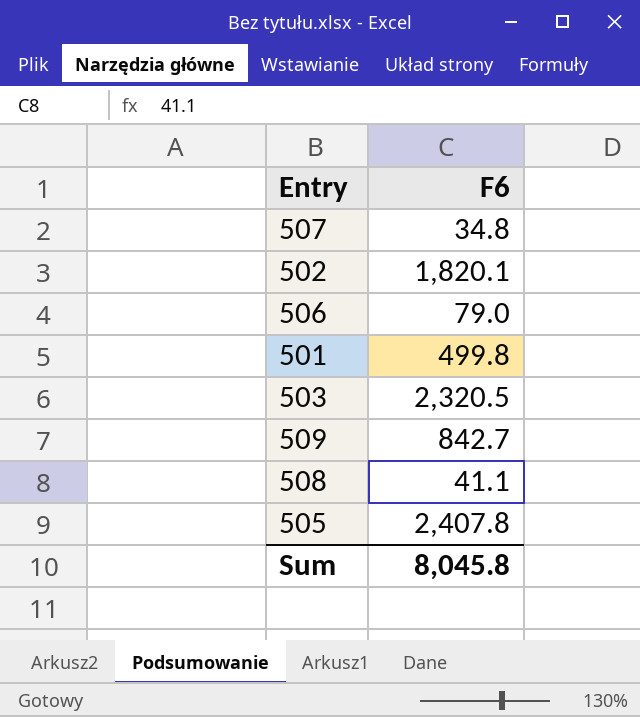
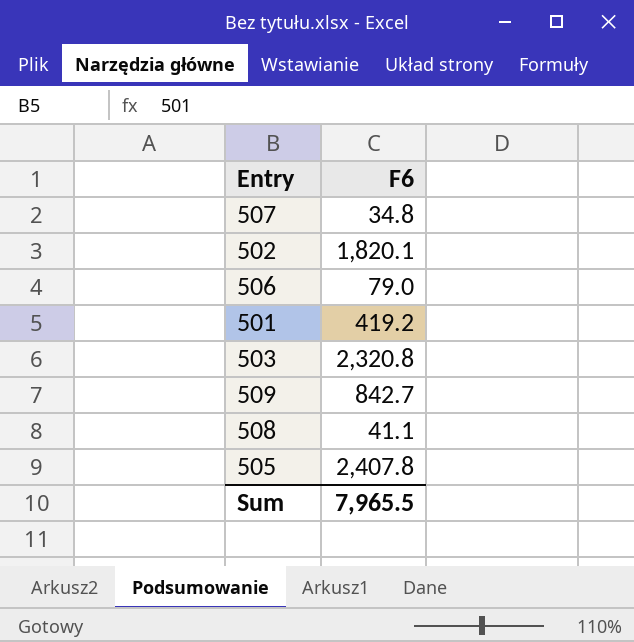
501 | F6: 499.8 -> 419.2
503 | F6: 2,320.5 -> 2,320.8
Sum | F6: 8,045.8 -> 7,965.5

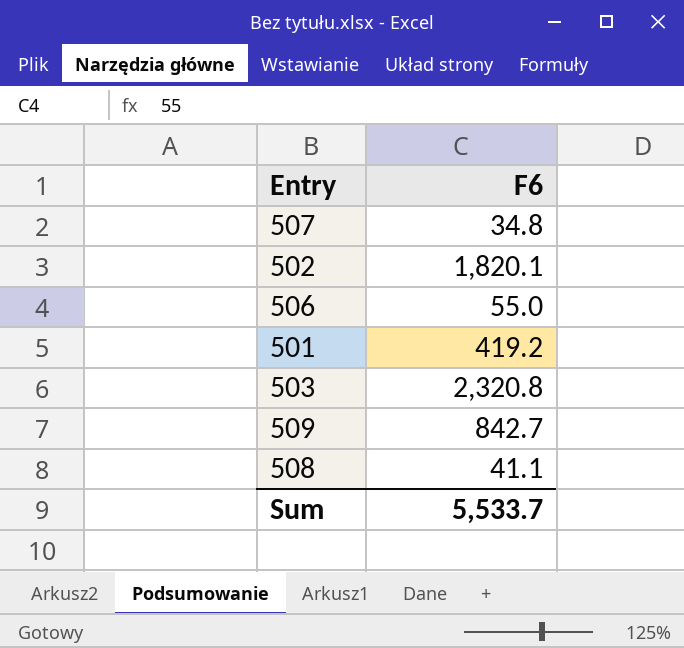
row 505: 2,407.8 -> none
506 | F6: 79.0 -> 55.0
Sum | F6: 7,965.5 -> 5,533.7

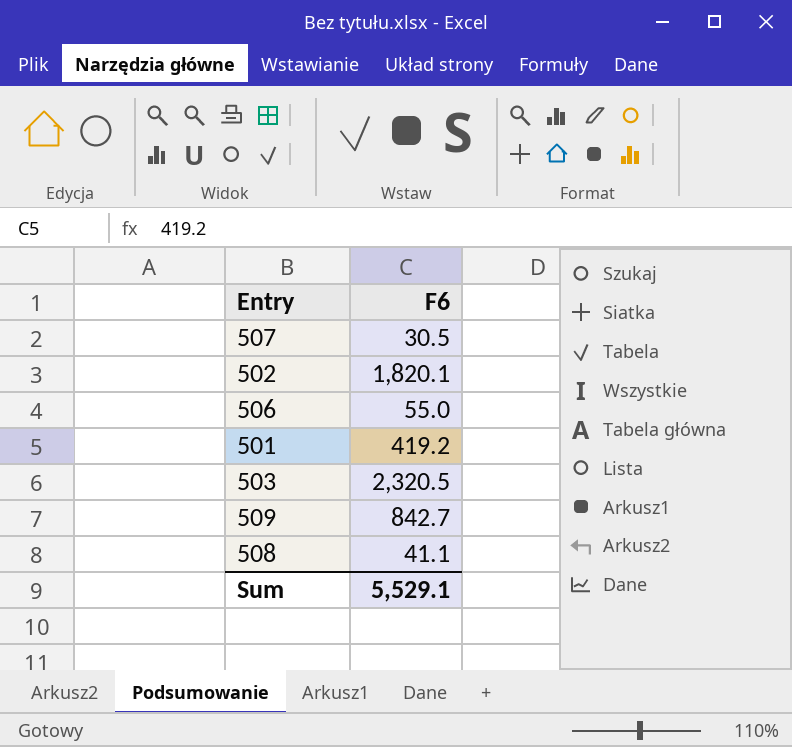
507 | F6: 34.8 -> 30.5
503 | F6: 2,320.8 -> 2,320.5
Sum | F6: 5,533.7 -> 5,529.1

